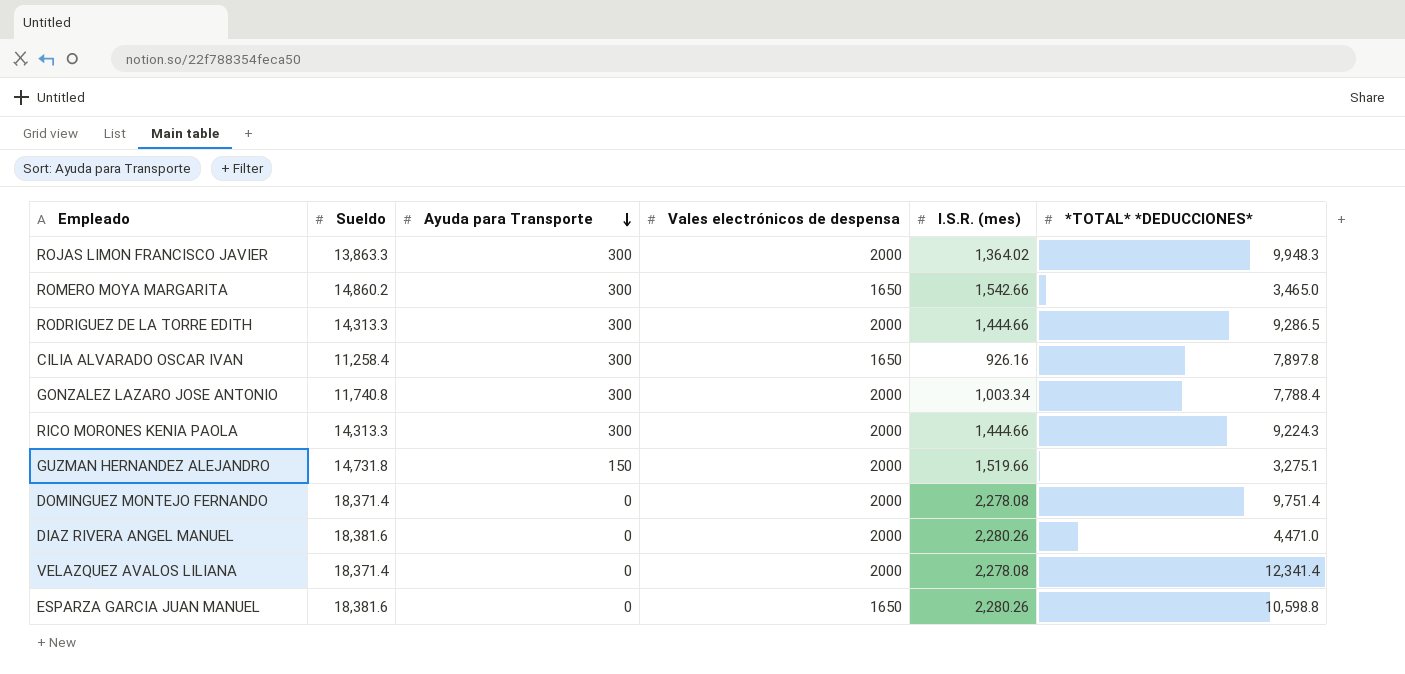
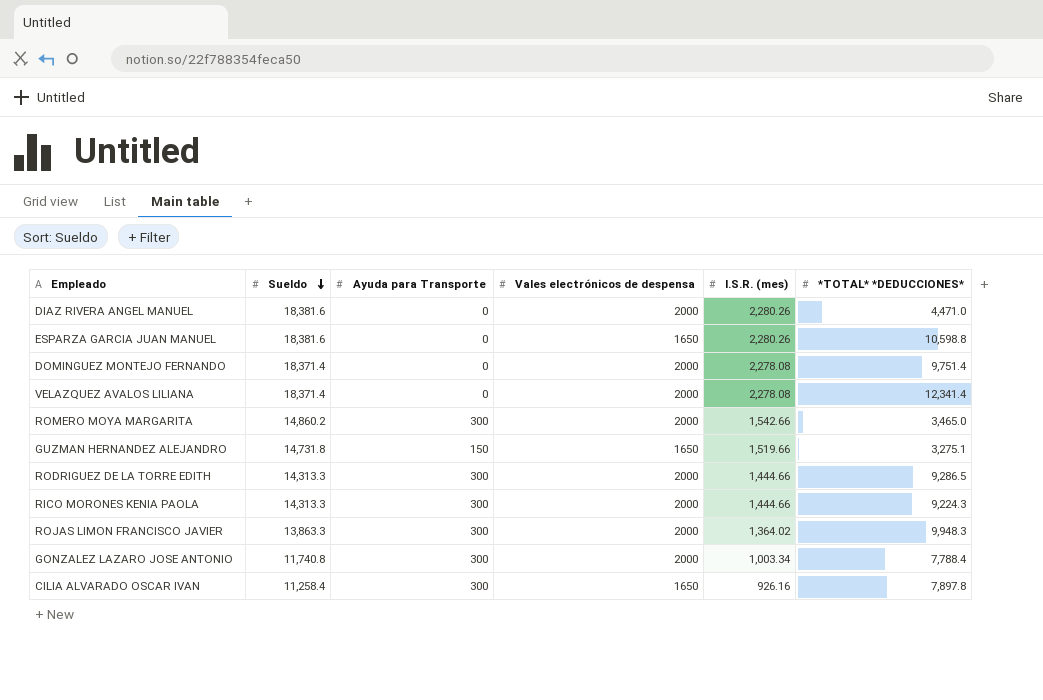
row order: Ayuda para Transporte descending -> Sueldo descending
ROMERO MOYA MARGARITA | Vales electrónicos de despensa: 1650 -> 2000
GUZMAN HERNANDEZ ALEJANDRO | Vales electrónicos de despensa: 2000 -> 1650

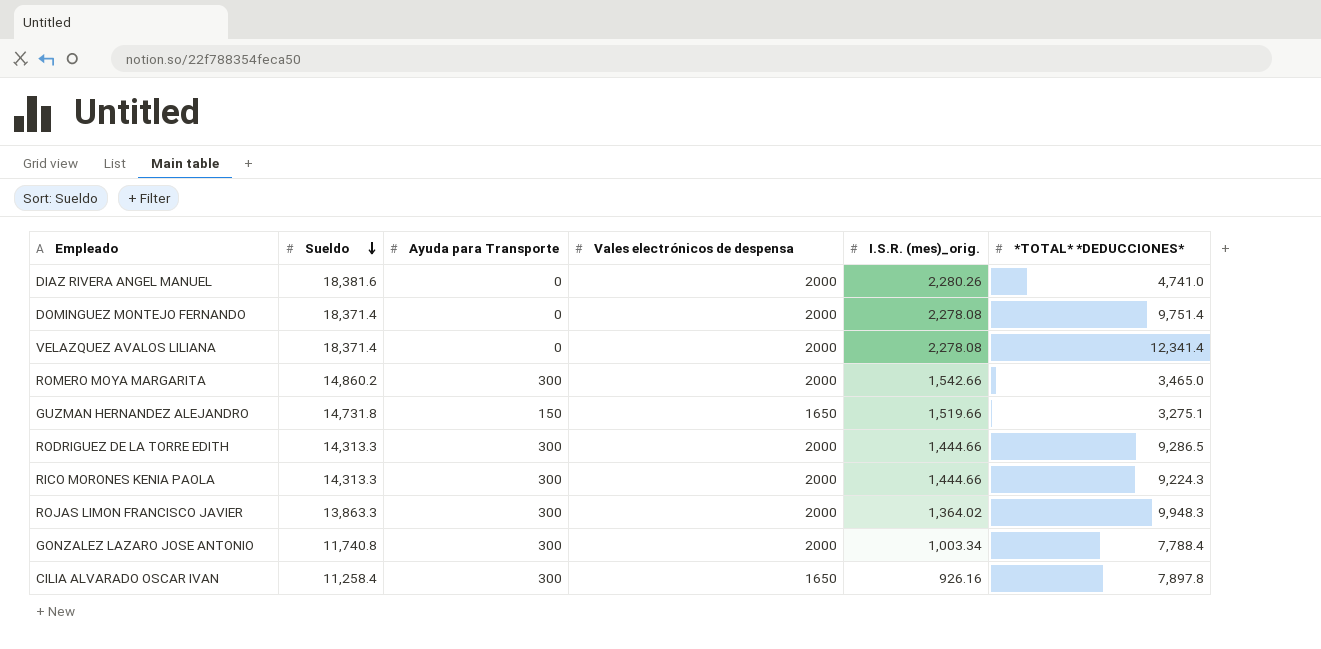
column name: I.S.R. (mes) -> I.S.R. (mes)_orig.
row ESPARZA GARCIA JUAN MANUEL: 18,381.6 | 0 | 1650 | 2,280.26 | 10,598.8 -> none
DIAZ RIVERA ANGEL MANUEL | *TOTAL* *DEDUCCIONES*: 4,471.0 -> 4,741.0

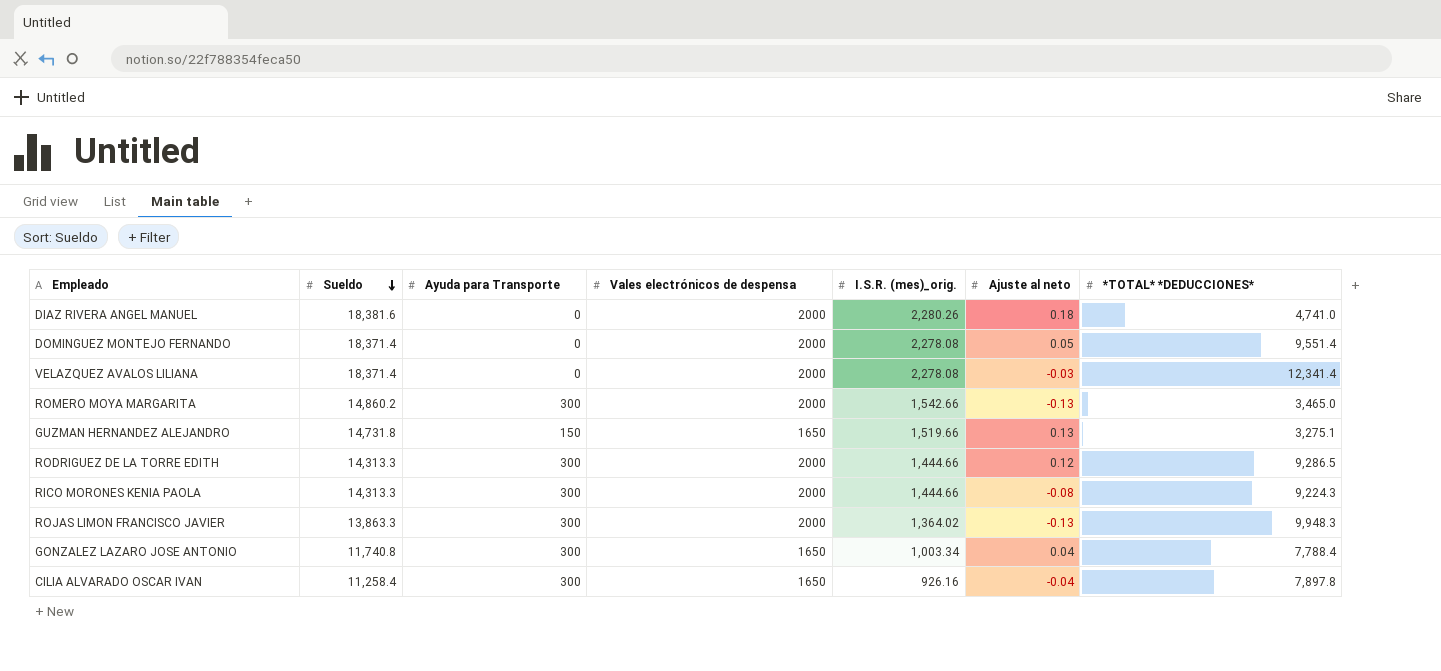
column Ajuste al neto | position: none -> 6
DOMINGUEZ MONTEJO FERNANDO | *TOTAL* *DEDUCCIONES*: 9,751.4 -> 9,551.4
GONZALEZ LAZARO JOSE ANTONIO | Vales electrónicos de despensa: 2000 -> 1650

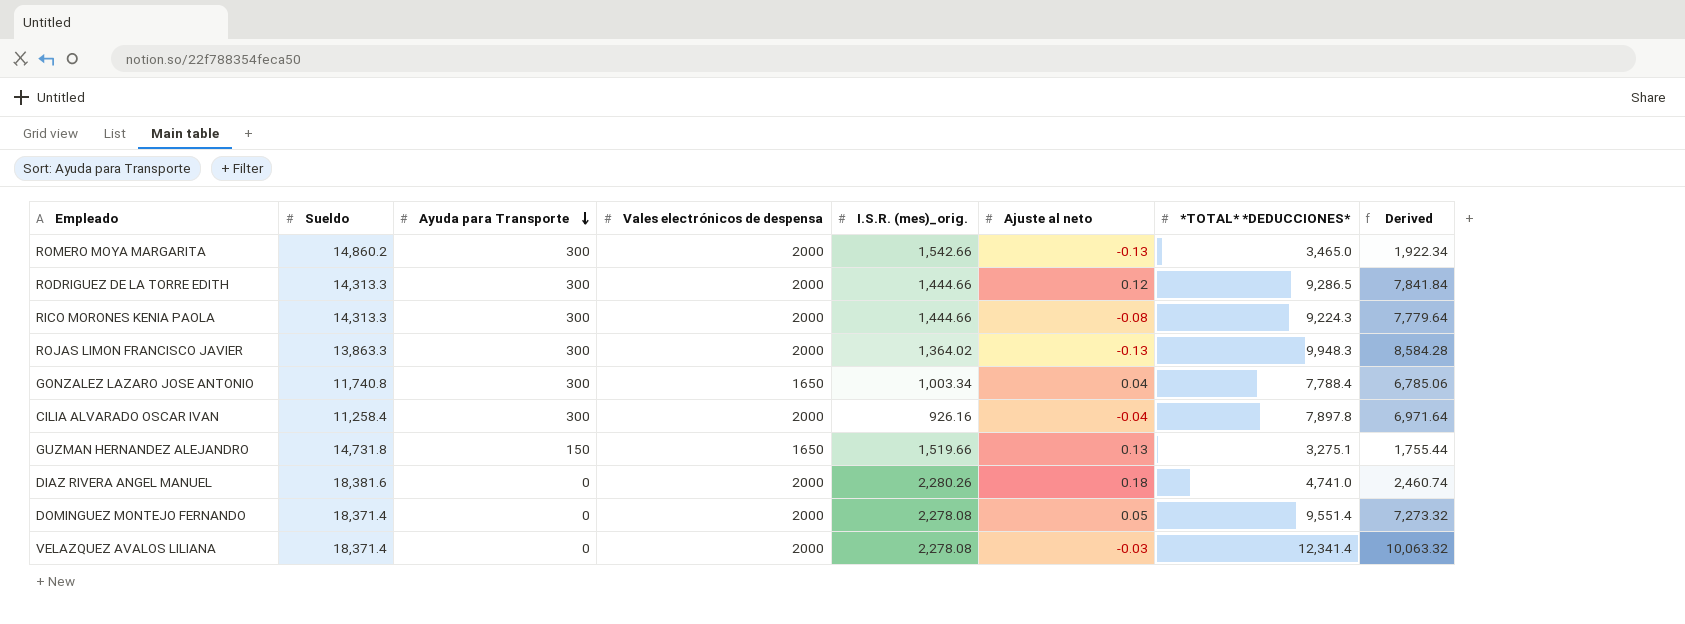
row order: Sueldo descending -> Ayuda para Transporte descending
column Derived | formula: none -> [*TOTAL* *DEDUCCIONES*] - [I.S.R. (mes)_orig.]
CILIA ALVARADO OSCAR IVAN | Vales electrónicos de despensa: 1650 -> 2000

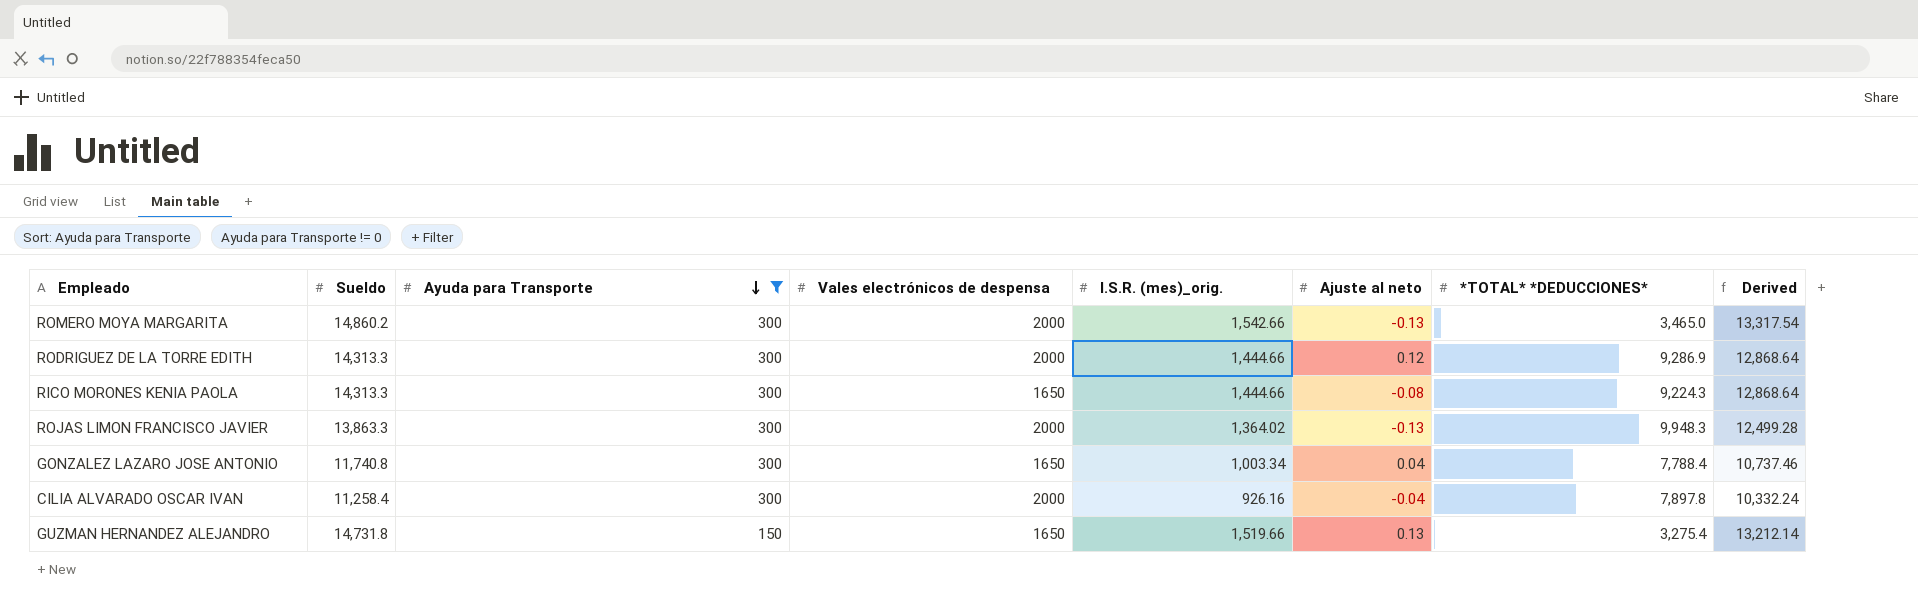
filter: none -> Ayuda para Transporte != 0
column Derived | formula: [*TOTAL* *DEDUCCIONES*] - [I.S.R. (mes)_orig.] -> [Sueldo] - [I.S.R. (mes)_orig.]
RODRIGUEZ DE LA TORRE EDITH | *TOTAL* *DEDUCCIONES*: 9,286.5 -> 9,286.9
RICO MORONES KENIA PAOLA | Vales electrónicos de despensa: 2000 -> 1650
GUZMAN HERNANDEZ ALEJANDRO | *TOTAL* *DEDUCCIONES*: 3,275.1 -> 3,275.4

